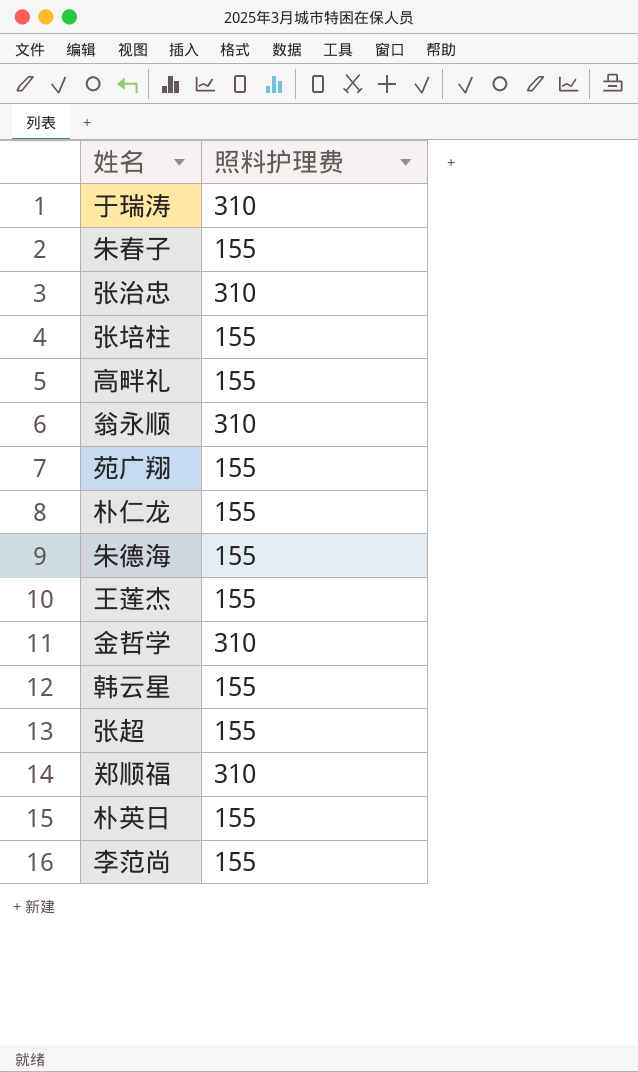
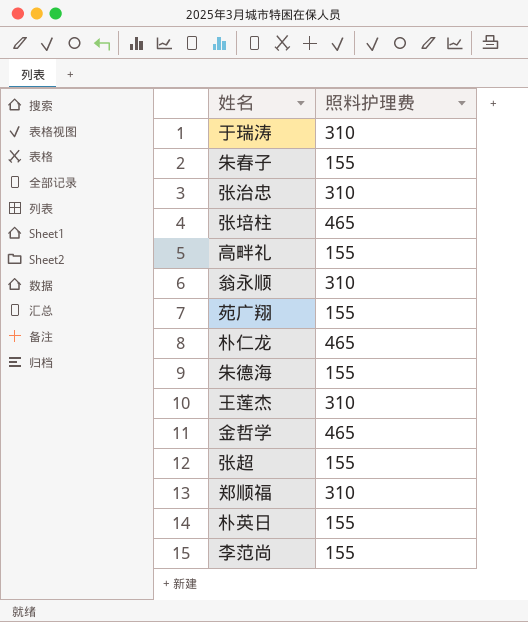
row 韩云星: 155 -> none
张培柱 | 照料护理费: 155 -> 465
朴仁龙 | 照料护理费: 155 -> 465
王莲杰 | 照料护理费: 155 -> 310
金哲学 | 照料护理费: 310 -> 465

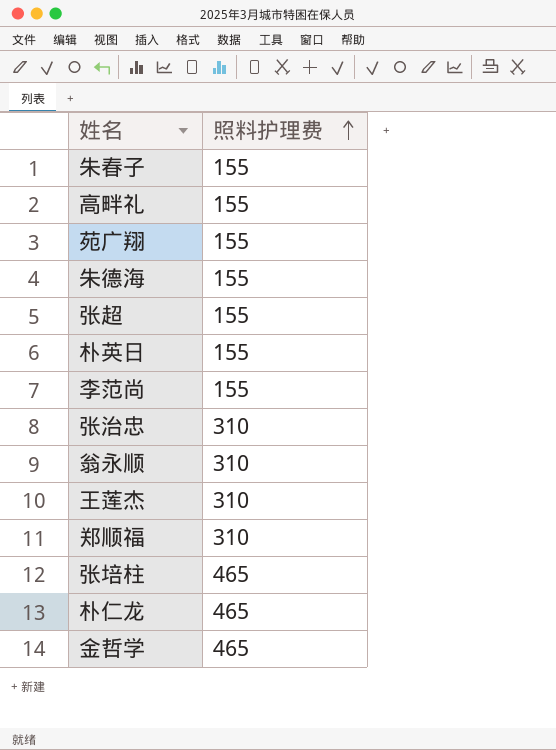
row order: none -> 照料护理费 ascending
row 于瑞涛: 310 -> none

